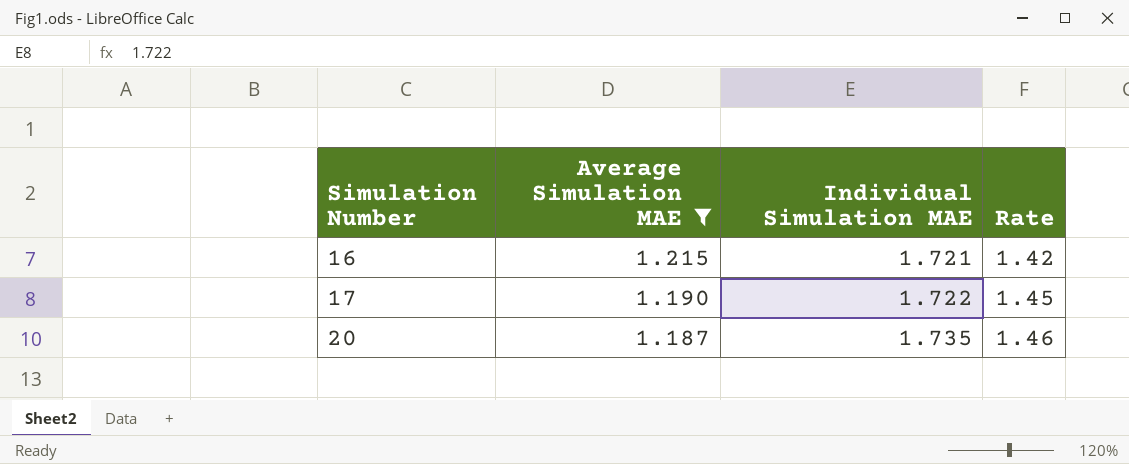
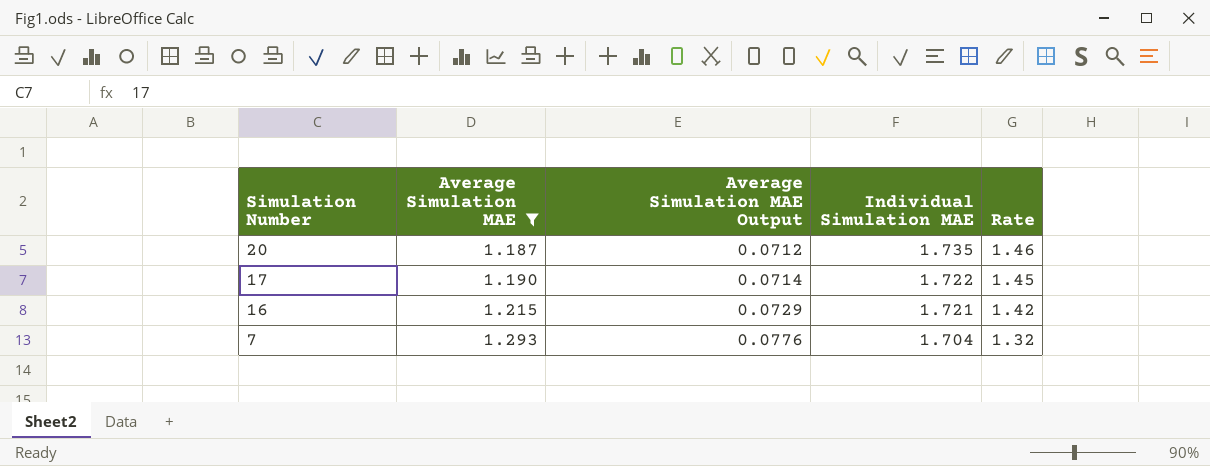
row order: Simulation Number ascending -> Simulation Number descending
column Average Simulation MAE Output | formula: none -> [Average Simulation MAE] * 0.06
row 7: none -> 1.293 | 0.0776 | 1.704 | 1.32

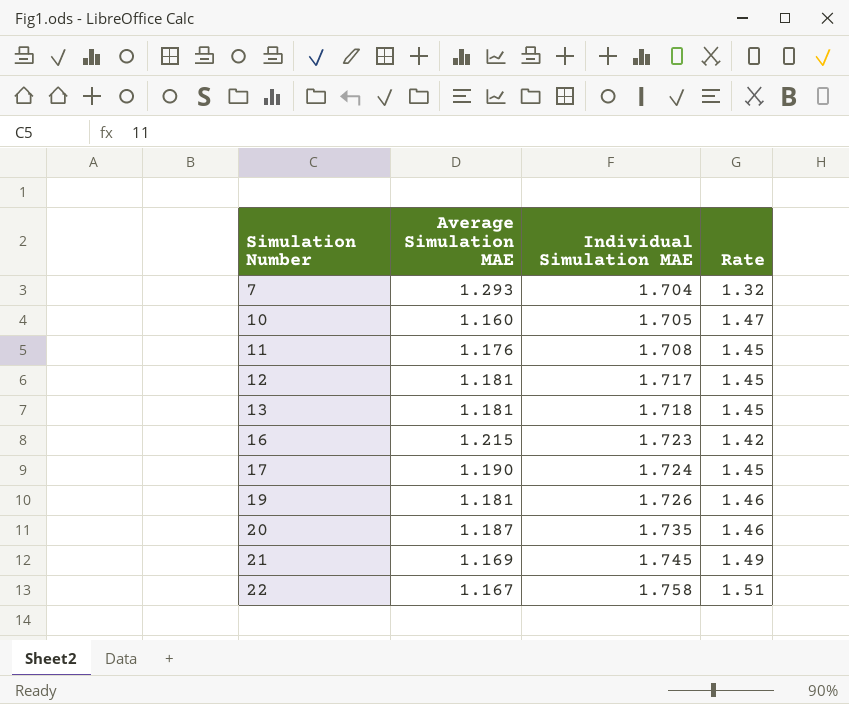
filter: Average Simulation MAE >= 1.187 -> none
row order: Simulation Number descending -> Simulation Number ascending
column Average Simulation MAE Output | formula: [Average Simulation MAE] * 0.06 -> none
16 | Individual Simulation MAE: 1.721 -> 1.723
17 | Individual Simulation MAE: 1.722 -> 1.724

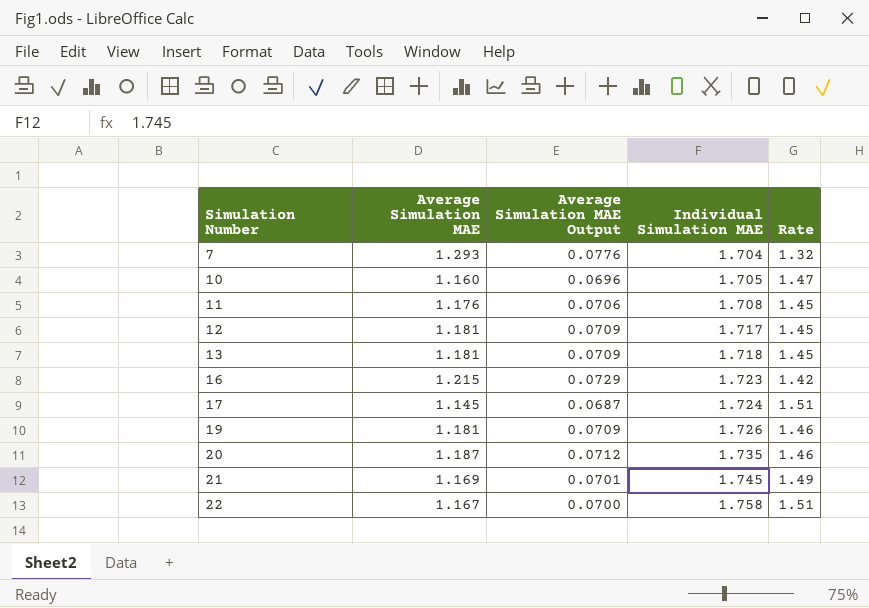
column Average Simulation MAE Output | formula: none -> [Average Simulation MAE] * 0.06
17 | Average Simulation MAE: 1.190 -> 1.145
17 | Rate: 1.45 -> 1.51

